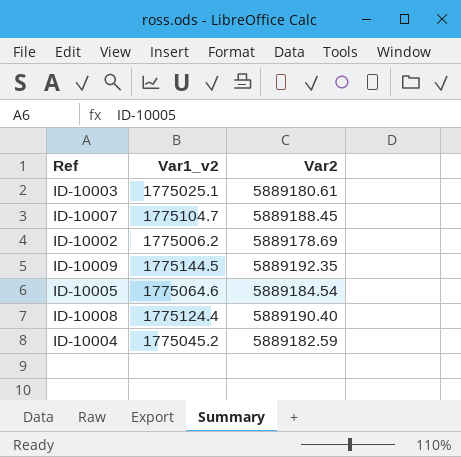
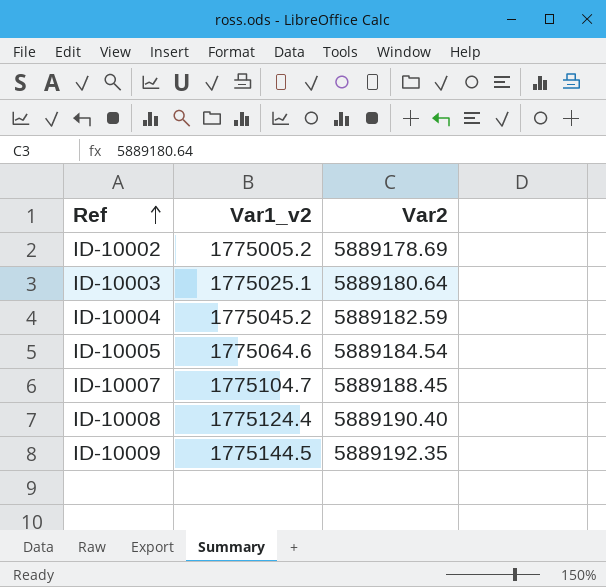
row order: none -> Ref ascending
ID-10002 | Var1_v2: 1775006.2 -> 1775005.2
ID-10003 | Var2: 5889180.61 -> 5889180.64

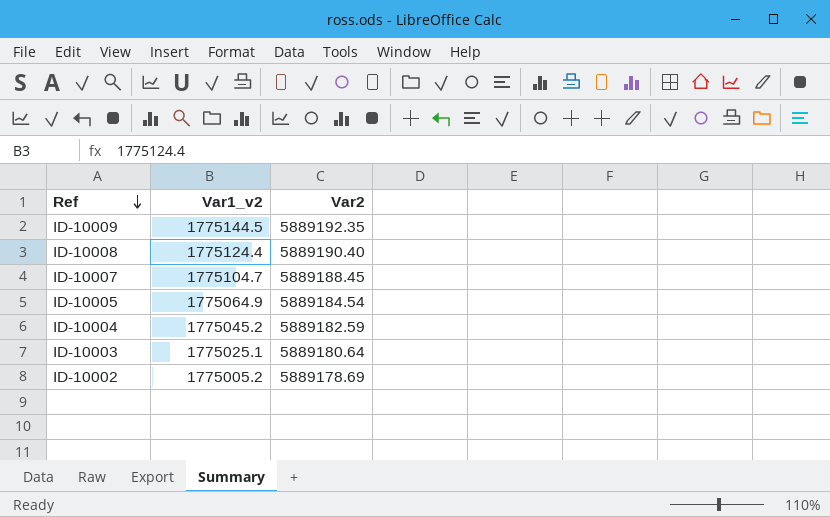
row order: Ref ascending -> Ref descending
ID-10005 | Var1_v2: 1775064.6 -> 1775064.9

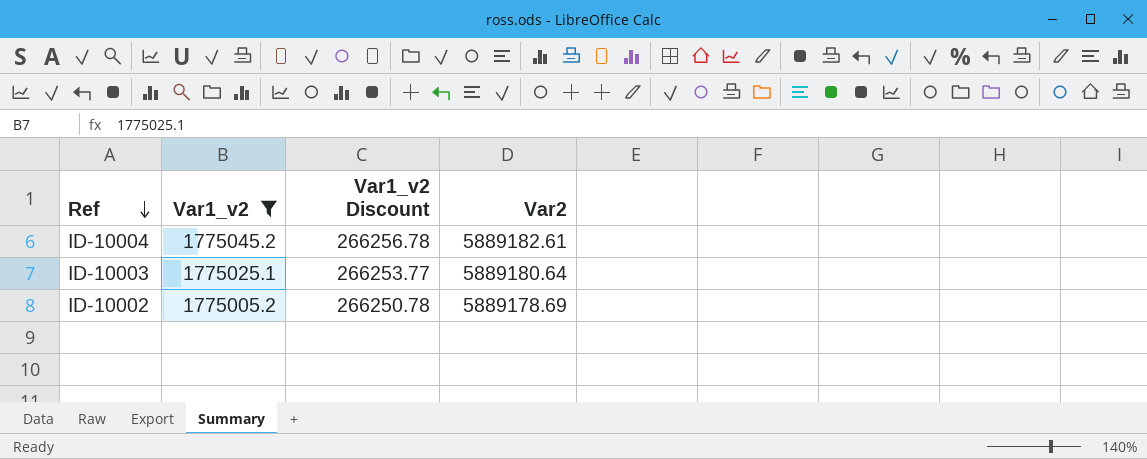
filter: none -> Var1_v2 <= 1775045.2
column Var1_v2 Discount | formula: none -> [Var1_v2] * 0.15
ID-10004 | Var2: 5889182.59 -> 5889182.61

